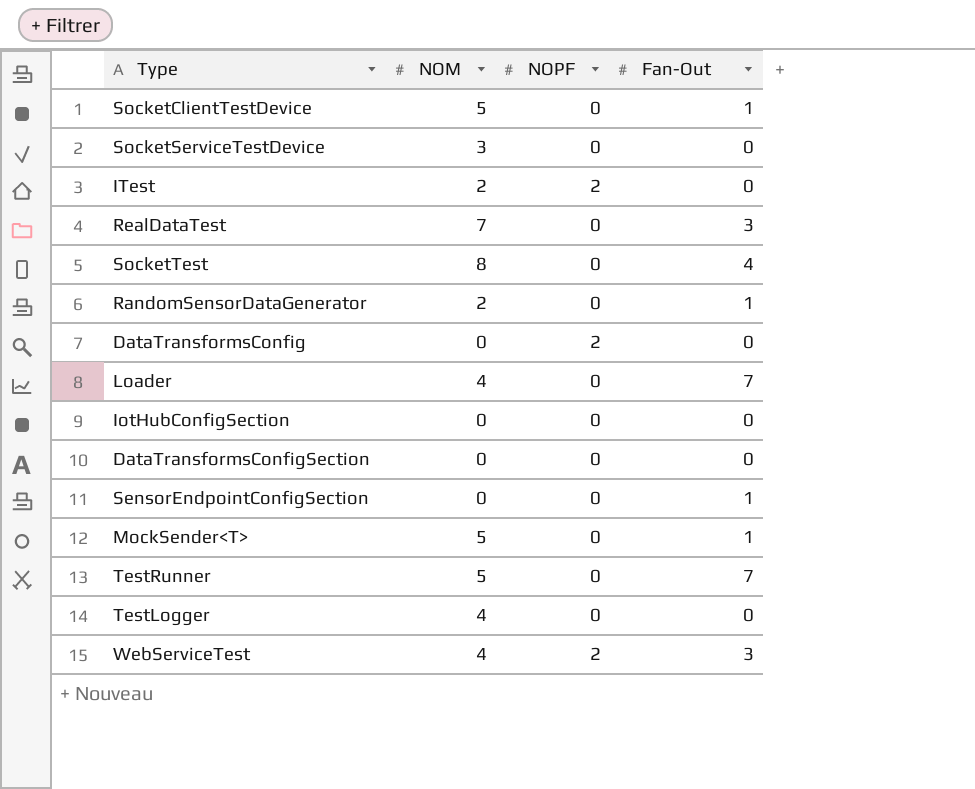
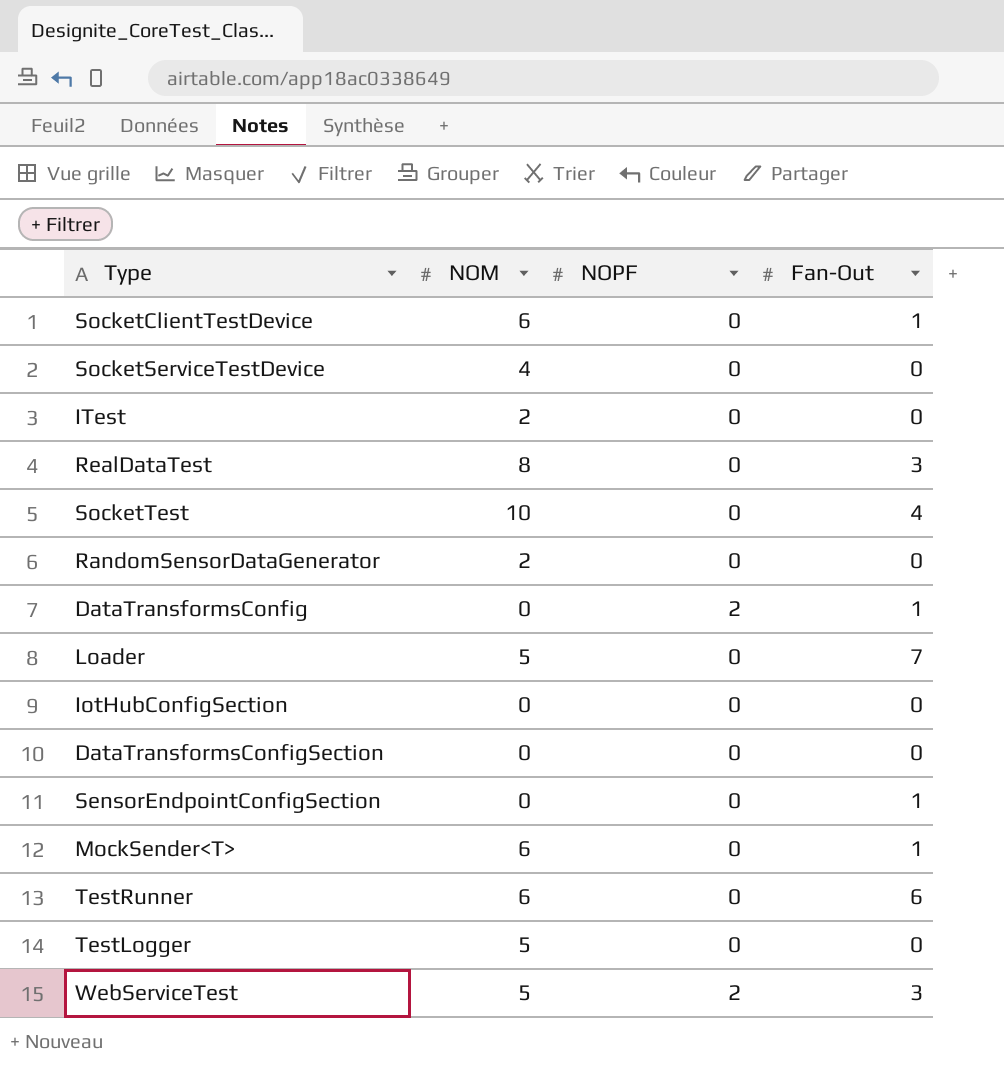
SocketClientTestDevice | NOM: 5 -> 6
SocketServiceTestDevice | NOM: 3 -> 4
ITest | NOPF: 2 -> 0
RealDataTest | NOM: 7 -> 8
SocketTest | NOM: 8 -> 10
RandomSensorDataGenerator | Fan-Out: 1 -> 0
DataTransformsConfig | Fan-Out: 0 -> 1
Loader | NOM: 4 -> 5
MockSender<T> | NOM: 5 -> 6
TestRunner | NOM: 5 -> 6
TestRunner | Fan-Out: 7 -> 6
TestLogger | NOM: 4 -> 5
WebServiceTest | NOM: 4 -> 5

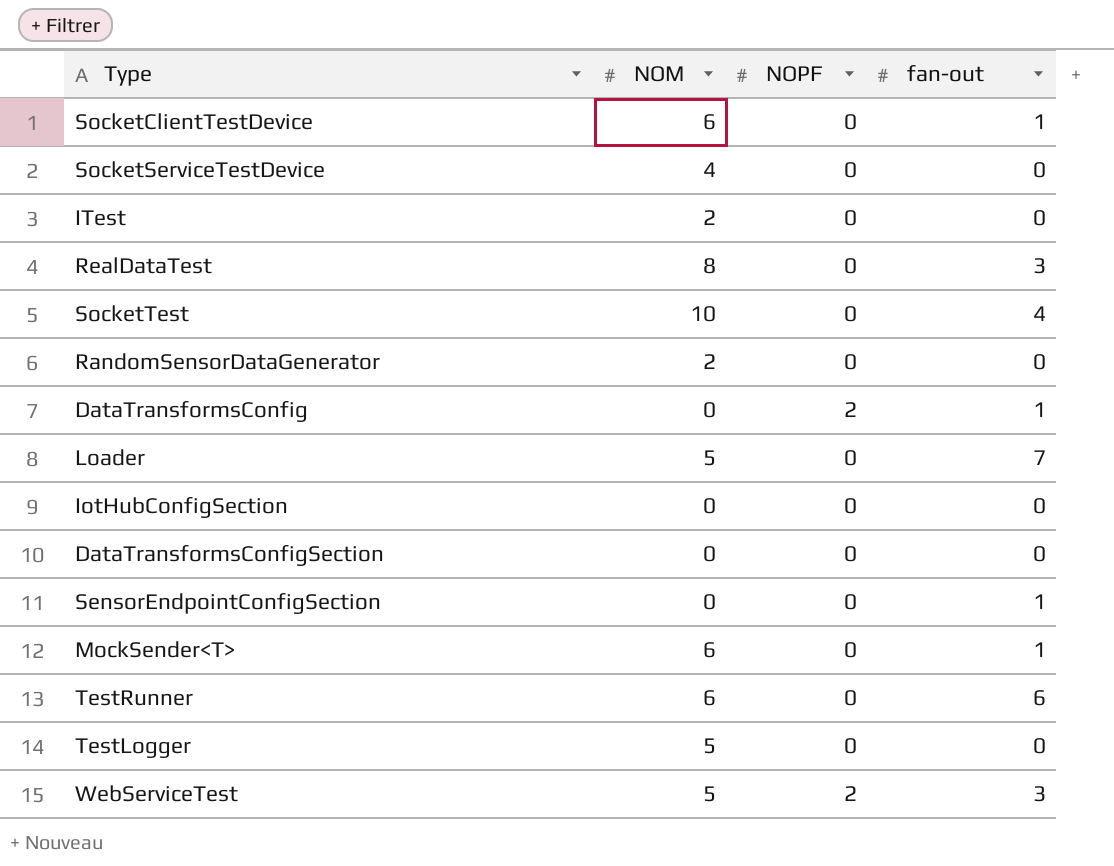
column name: Fan-Out -> fan-out

